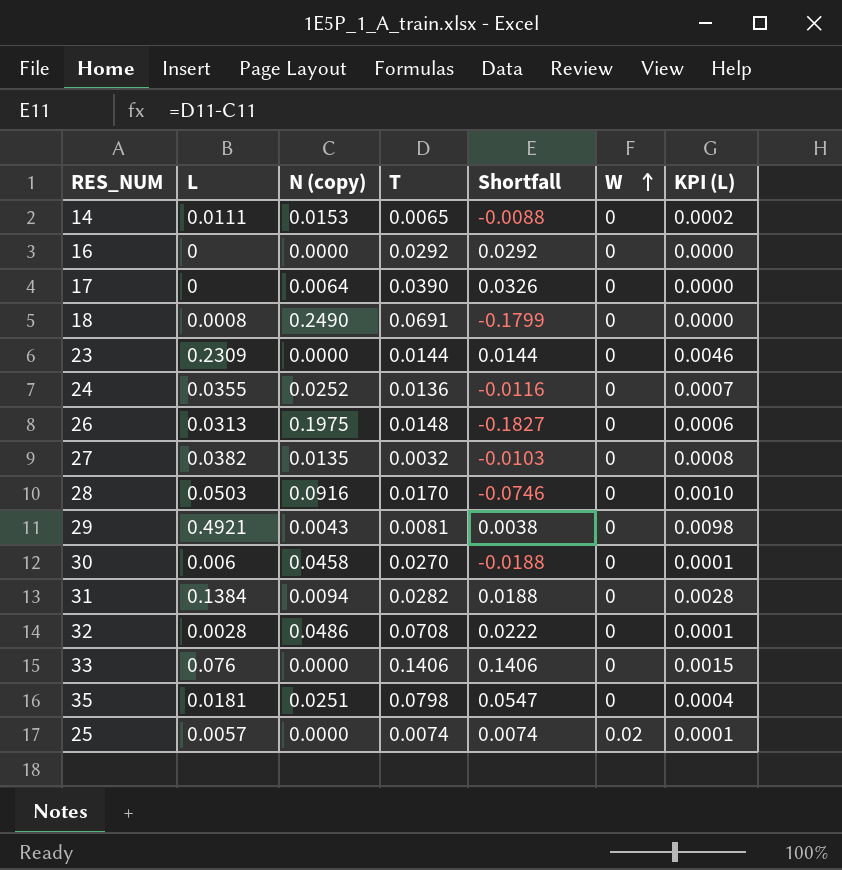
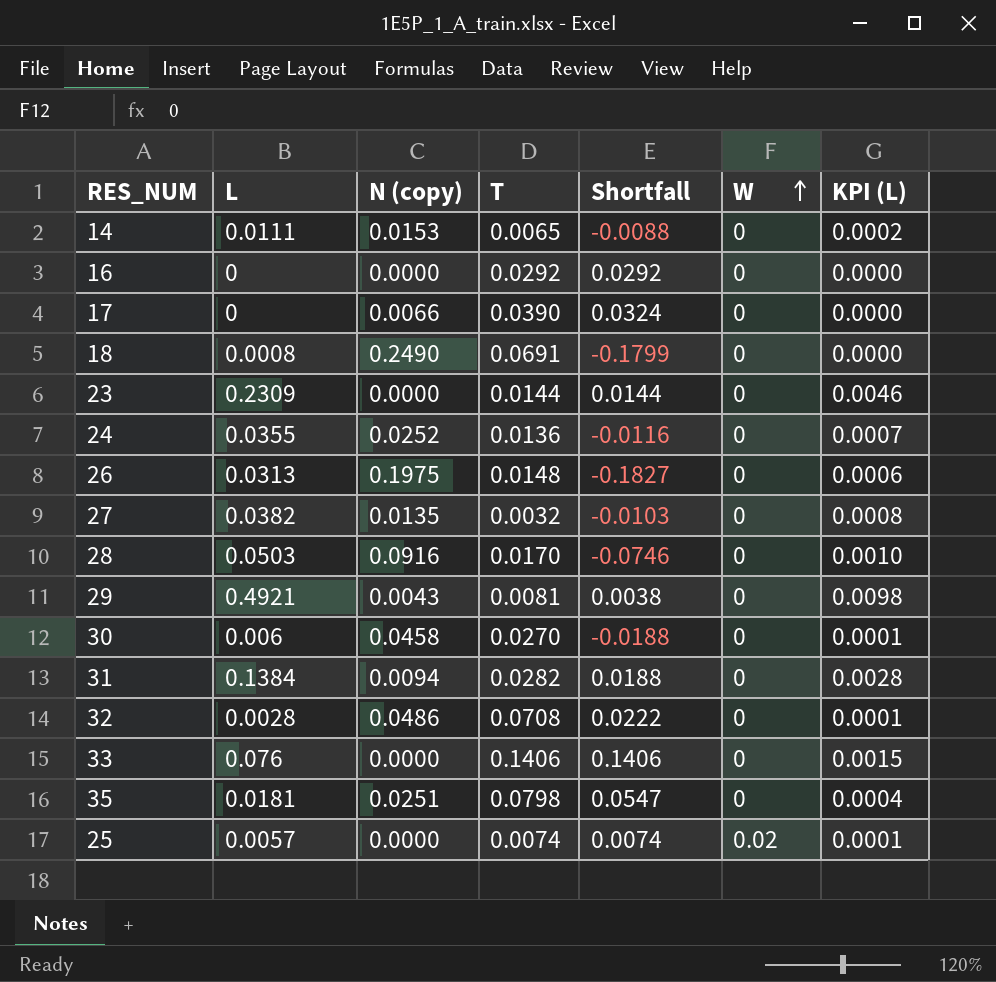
17 | N (copy): 0.0064 -> 0.0066
17 | Shortfall: 0.0326 -> 0.0324

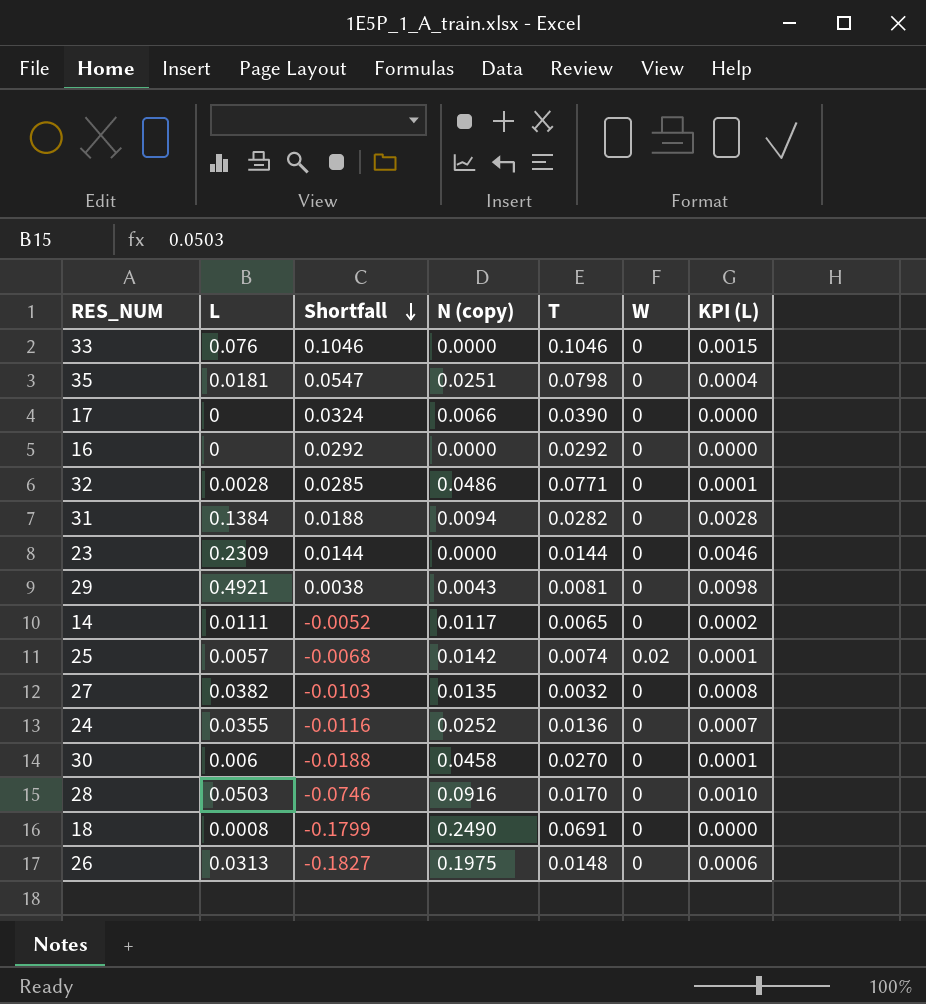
row order: W ascending -> Shortfall descending
column Shortfall | position: 5 -> 3
33 | Shortfall: 0.1406 -> 0.1046
33 | T: 0.1406 -> 0.1046
32 | Shortfall: 0.0222 -> 0.0285
32 | T: 0.0708 -> 0.0771
14 | Shortfall: -0.0088 -> -0.0052
14 | N (copy): 0.0153 -> 0.0117
25 | Shortfall: 0.0074 -> -0.0068
25 | N (copy): 0.0000 -> 0.0142

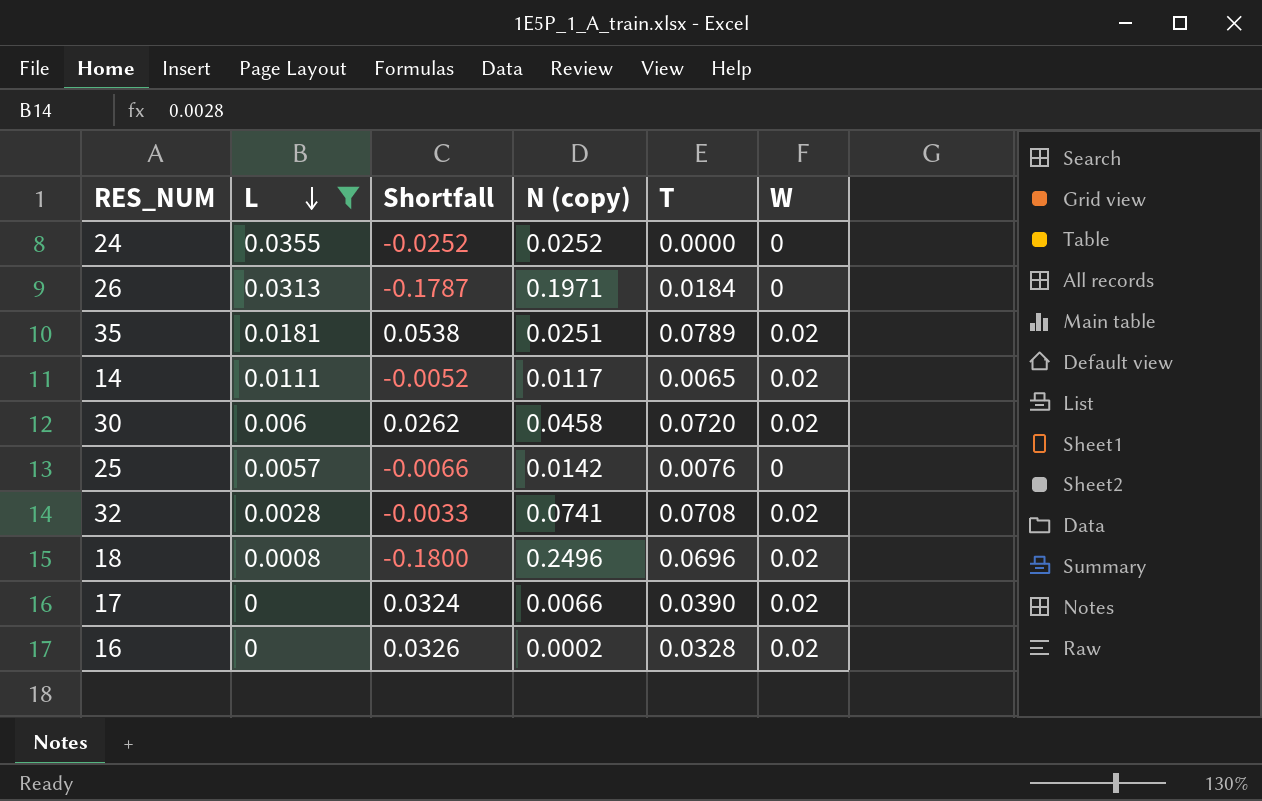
filter: none -> L <= 0.0355
row order: Shortfall descending -> L descending
column KPI (L) | formula: [L] * 0.02 -> none
24 | Shortfall: -0.0116 -> -0.0252
24 | T: 0.0136 -> 0.0000
26 | Shortfall: -0.1827 -> -0.1787
26 | N (copy): 0.1975 -> 0.1971
26 | T: 0.0148 -> 0.0184
35 | Shortfall: 0.0547 -> 0.0538
35 | T: 0.0798 -> 0.0789
35 | W: 0 -> 0.02
14 | W: 0 -> 0.02
30 | Shortfall: -0.0188 -> 0.0262
30 | T: 0.0270 -> 0.0720
30 | W: 0 -> 0.02
25 | Shortfall: -0.0068 -> -0.0066
25 | T: 0.0074 -> 0.0076
25 | W: 0.02 -> 0
32 | Shortfall: 0.0285 -> -0.0033
32 | N (copy): 0.0486 -> 0.0741
32 | T: 0.0771 -> 0.0708
32 | W: 0 -> 0.02
18 | Shortfall: -0.1799 -> -0.1800
18 | N (copy): 0.2490 -> 0.2496
18 | T: 0.0691 -> 0.0696
18 | W: 0 -> 0.02
17 | W: 0 -> 0.02
16 | Shortfall: 0.0292 -> 0.0326
16 | N (copy): 0.0000 -> 0.0002
16 | T: 0.0292 -> 0.0328
16 | W: 0 -> 0.02

